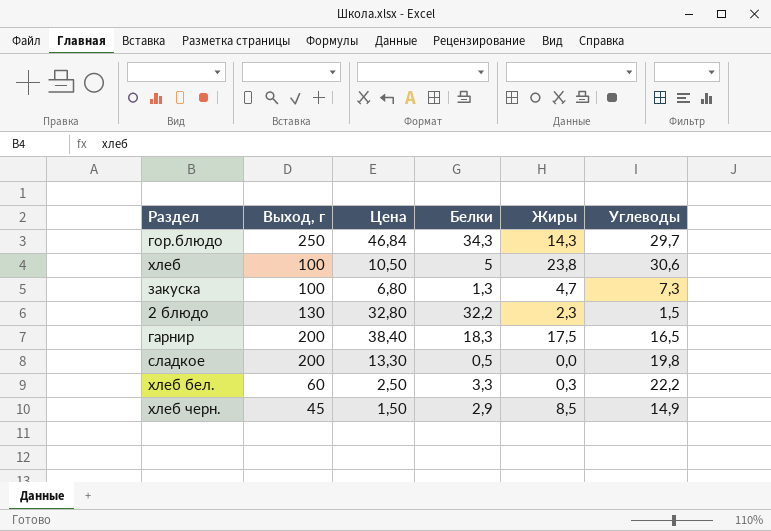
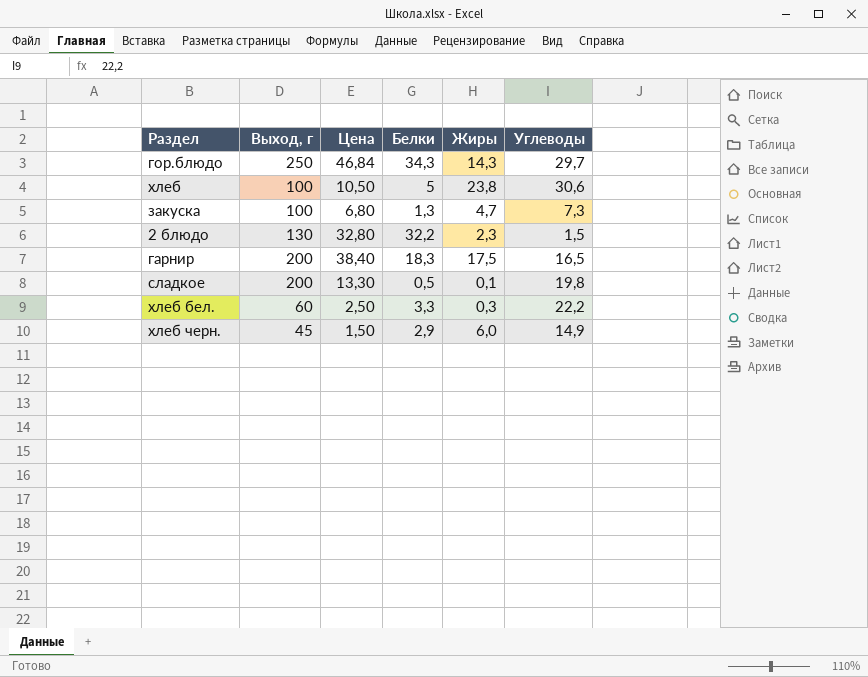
сладкое | Жиры: 0,0 -> 0,1
хлеб черн. | Жиры: 8,5 -> 6,0

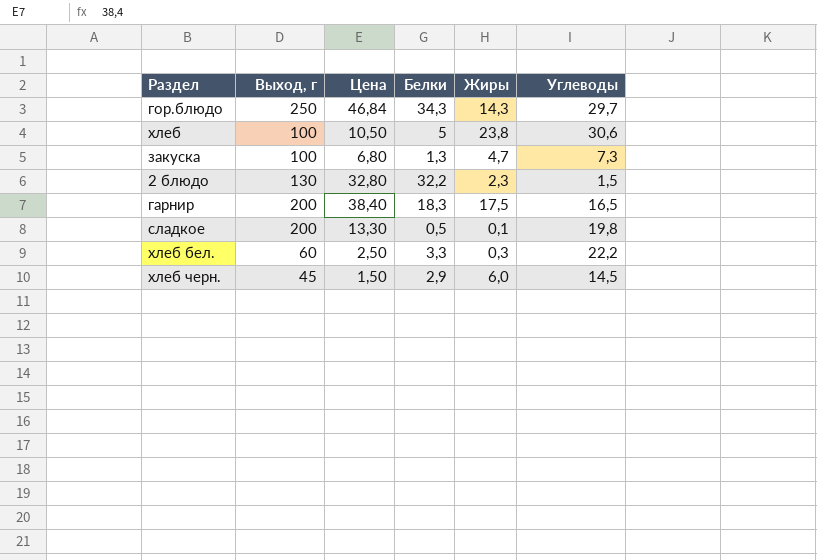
хлеб черн. | Углеводы: 14,9 -> 14,5

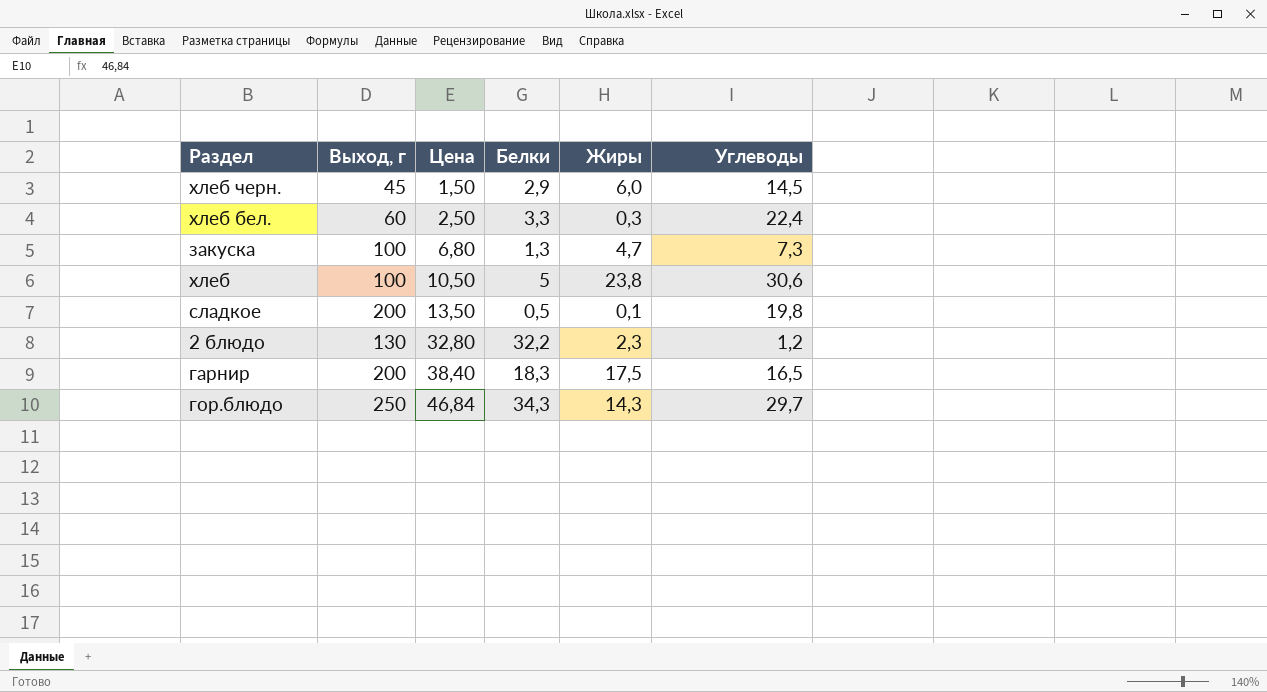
row order: none -> Цена ascending
хлеб бел. | Углеводы: 22,2 -> 22,4
сладкое | Цена: 13,30 -> 13,50
2 блюдо | Углеводы: 1,5 -> 1,2

